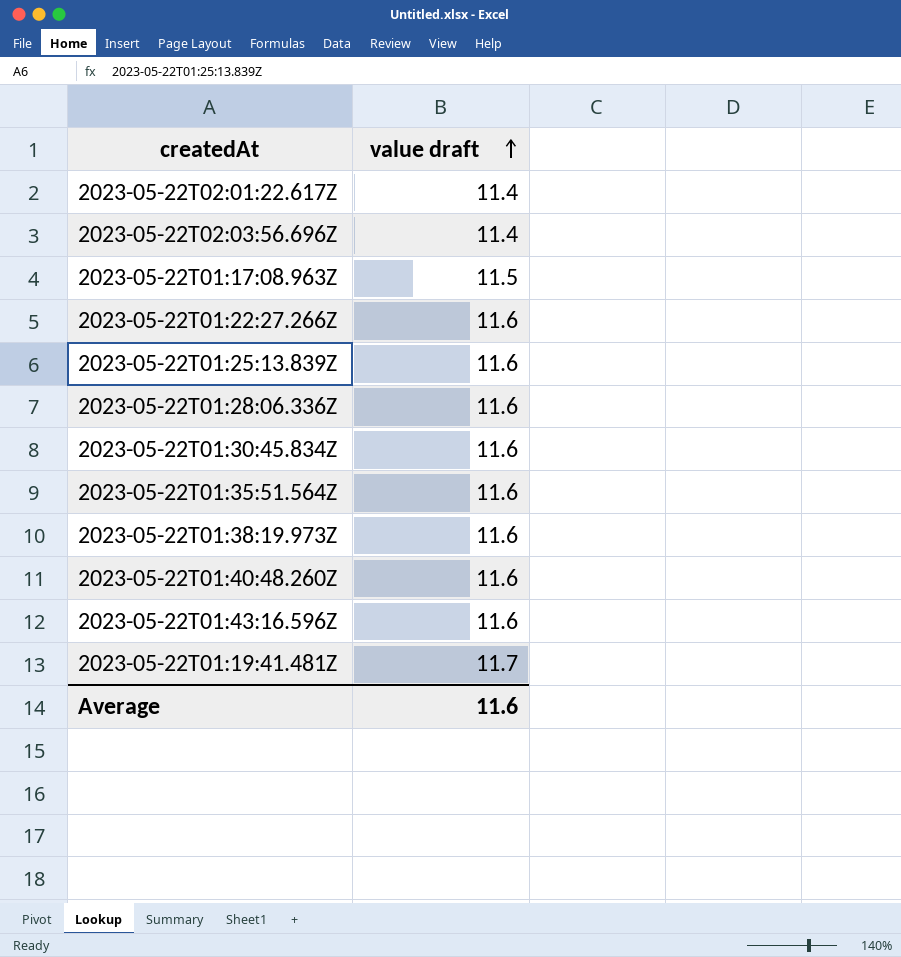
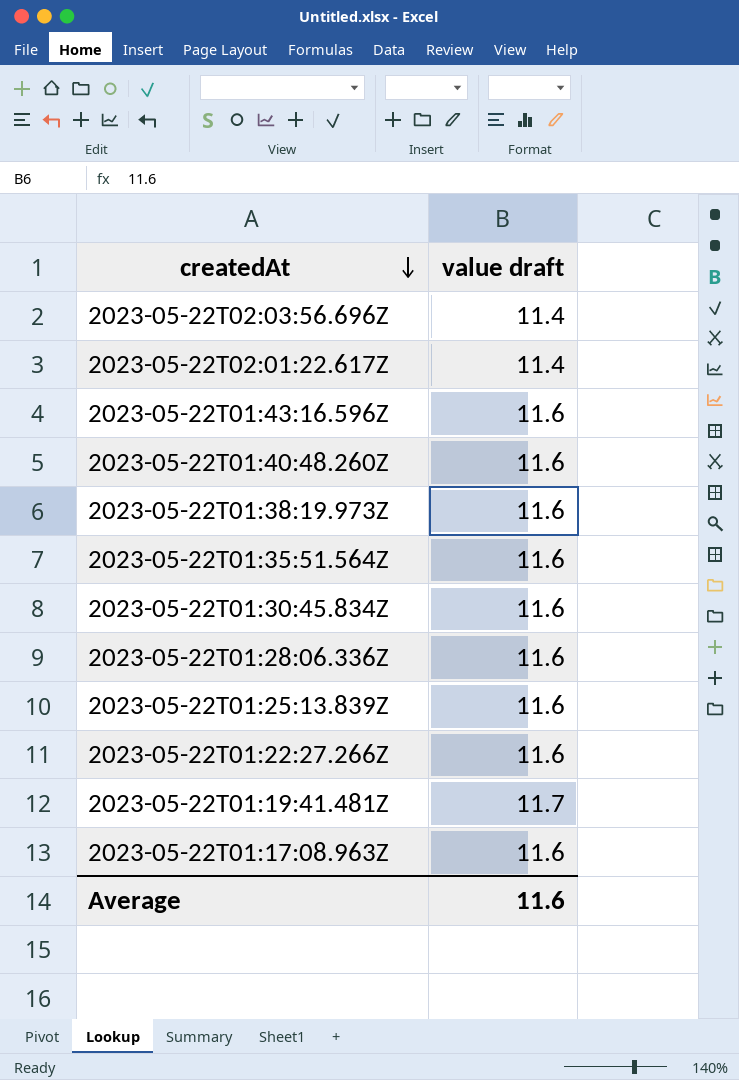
row order: value draft ascending -> createdAt descending
2023-05-22T01:17:08.963Z | value draft: 11.5 -> 11.6

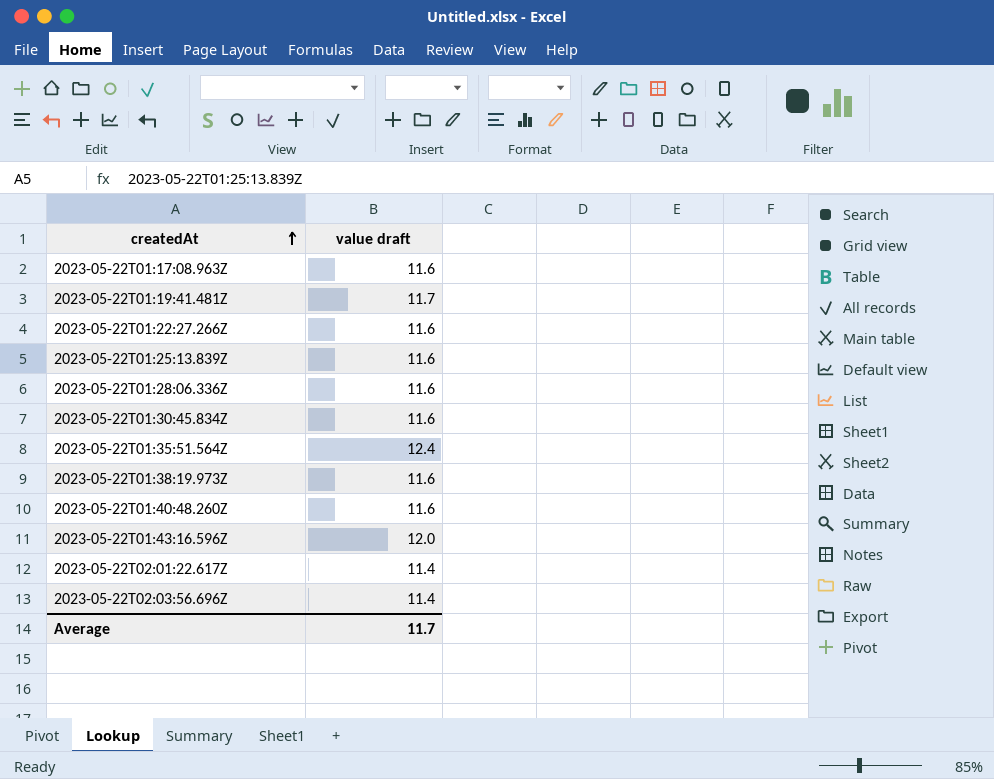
row order: createdAt descending -> createdAt ascending
2023-05-22T01:35:51.564Z | value draft: 11.6 -> 12.4
2023-05-22T01:43:16.596Z | value draft: 11.6 -> 12.0
Average | value draft: 11.6 -> 11.7

